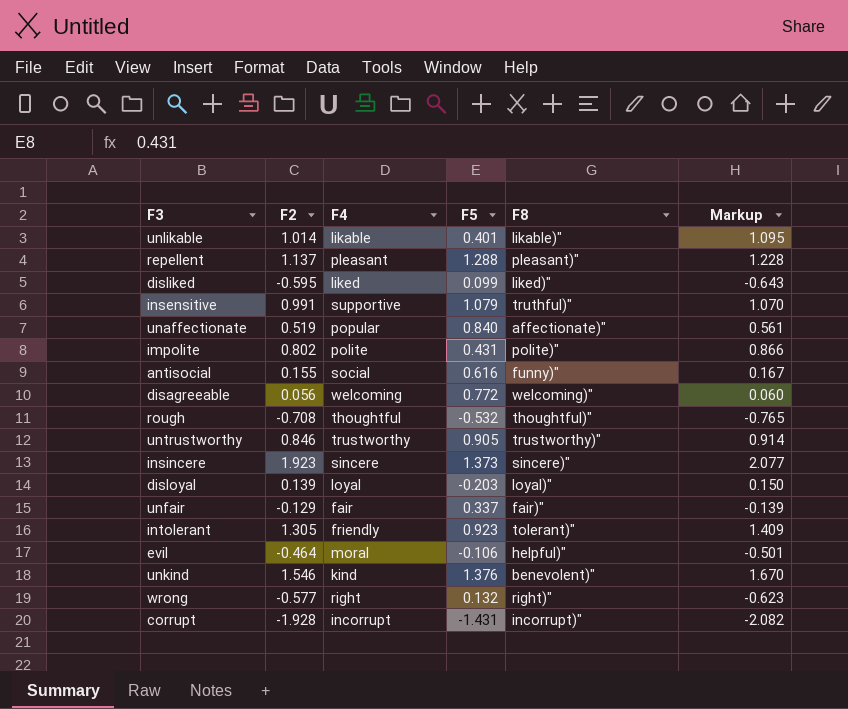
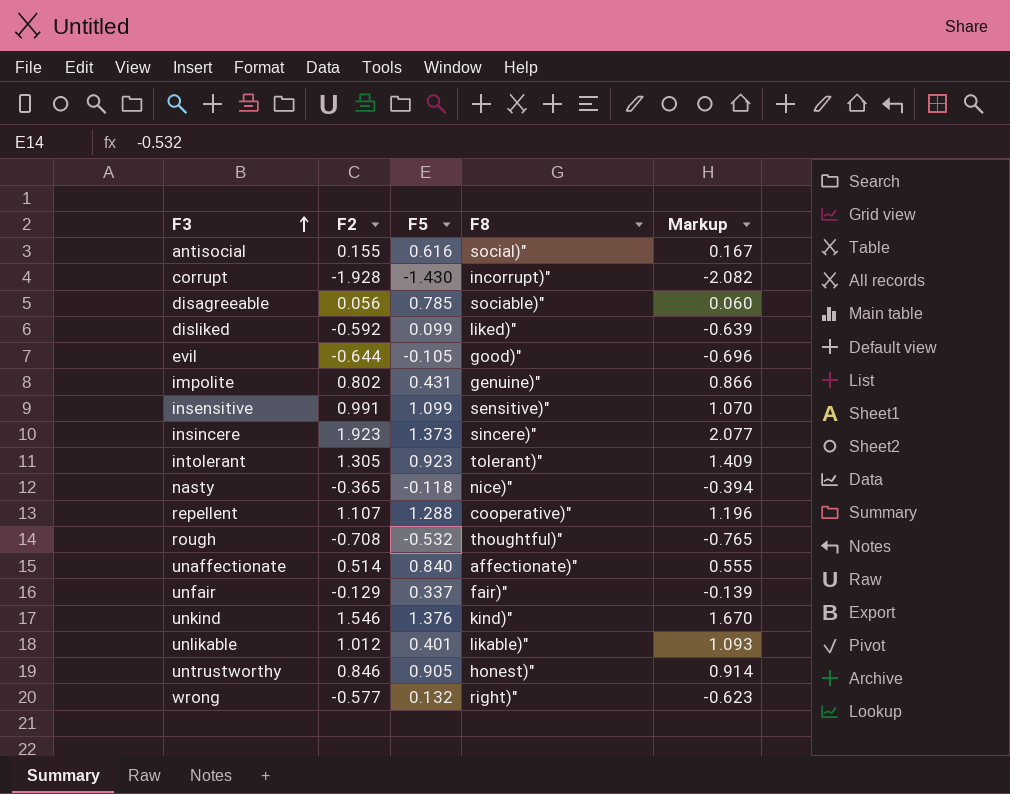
row order: none -> F3 ascending
column F4 | position: 3 -> none
row disloyal: 0.139 | loyal | -0.203 | loyal)" | 0.150 -> none
antisocial | F8: funny)" -> social)"
corrupt | F5: -1.431 -> -1.430
disagreeable | F5: 0.772 -> 0.785
disagreeable | F8: welcoming)" -> sociable)"
disliked | F2: -0.595 -> -0.592
disliked | Markup: -0.643 -> -0.639
evil | F2: -0.464 -> -0.644
evil | F5: -0.106 -> -0.105
evil | F8: helpful)" -> good)"
evil | Markup: -0.501 -> -0.696
impolite | F8: polite)" -> genuine)"
insensitive | F5: 1.079 -> 1.099
insensitive | F8: truthful)" -> sensitive)"
row nasty: none -> -0.365 | -0.118 | nice)" | -0.394
repellent | F2: 1.137 -> 1.107
repellent | F8: pleasant)" -> cooperative)"
repellent | Markup: 1.228 -> 1.196
unaffectionate | F2: 0.519 -> 0.514
unaffectionate | Markup: 0.561 -> 0.555
unkind | F8: benevolent)" -> kind)"
unlikable | F2: 1.014 -> 1.012
unlikable | Markup: 1.095 -> 1.093
untrustworthy | F8: trustworthy)" -> honest)"

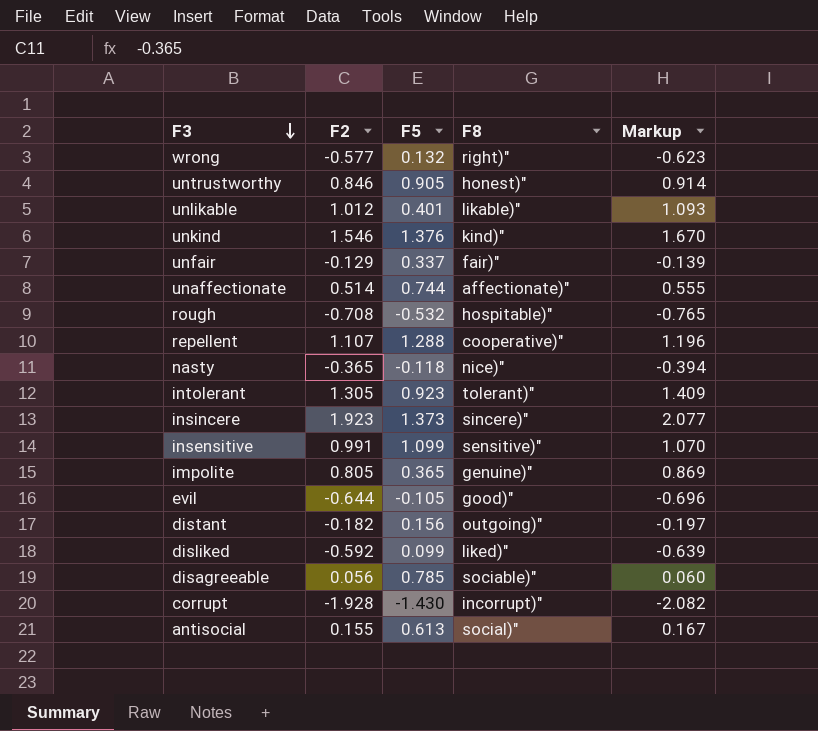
row order: F3 ascending -> F3 descending
unaffectionate | F5: 0.840 -> 0.744
rough | F8: thoughtful)" -> hospitable)"
impolite | F2: 0.802 -> 0.805
impolite | F5: 0.431 -> 0.365
impolite | Markup: 0.866 -> 0.869
row distant: none -> -0.182 | 0.156 | outgoing)" | -0.197
antisocial | F5: 0.616 -> 0.613

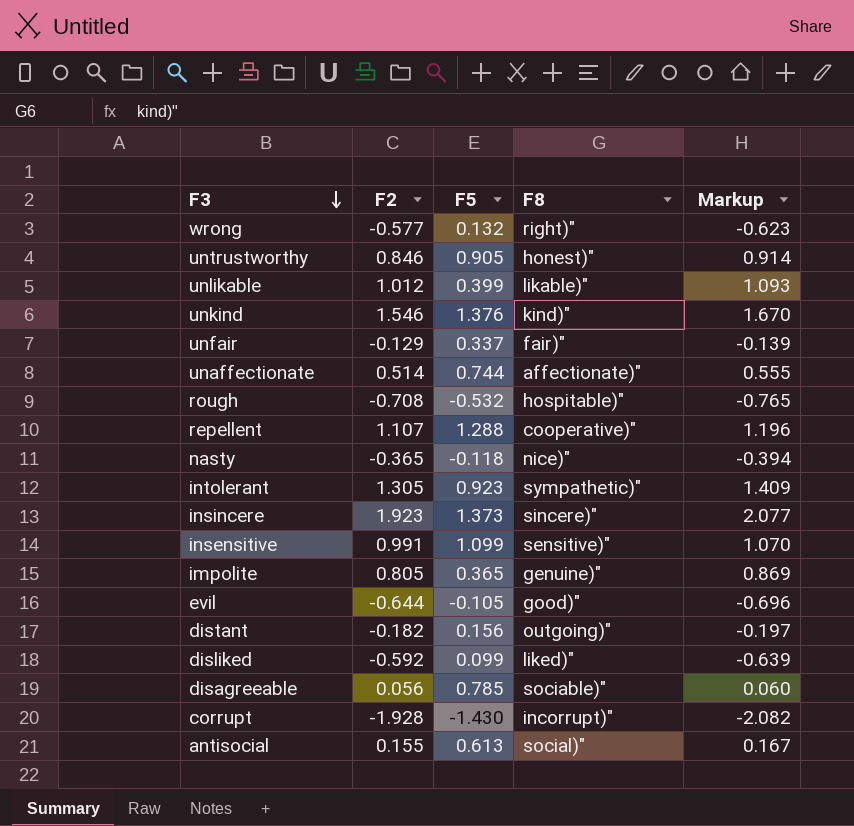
unlikable | F5: 0.401 -> 0.399
intolerant | F8: tolerant)" -> sympathetic)"

